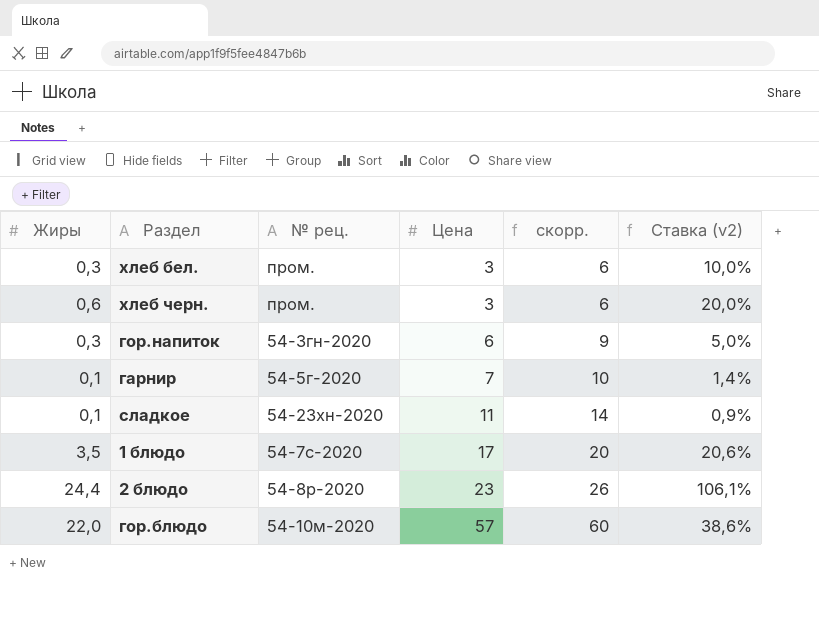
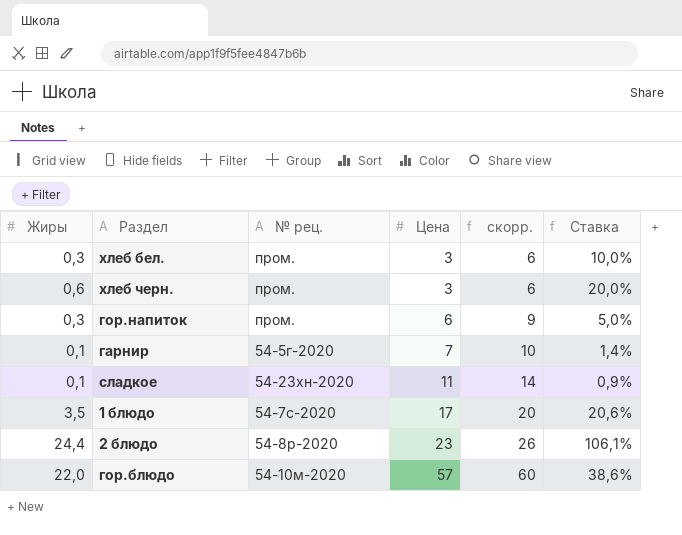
column name: Ставка (v2) -> Ставка
гор.напиток | № рец.: 54-3гн-2020 -> пром.

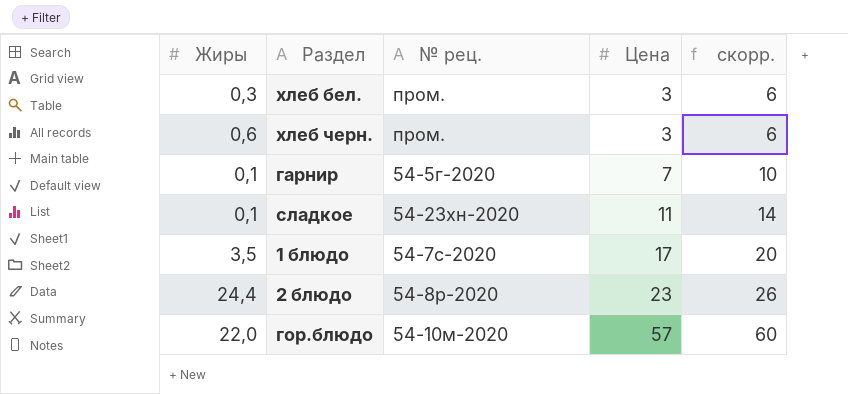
column Ставка | formula: [Жиры] / [Цена] -> none
row гор.напиток: 0,3 | пром. | 6 | 9 | 5,0% -> none

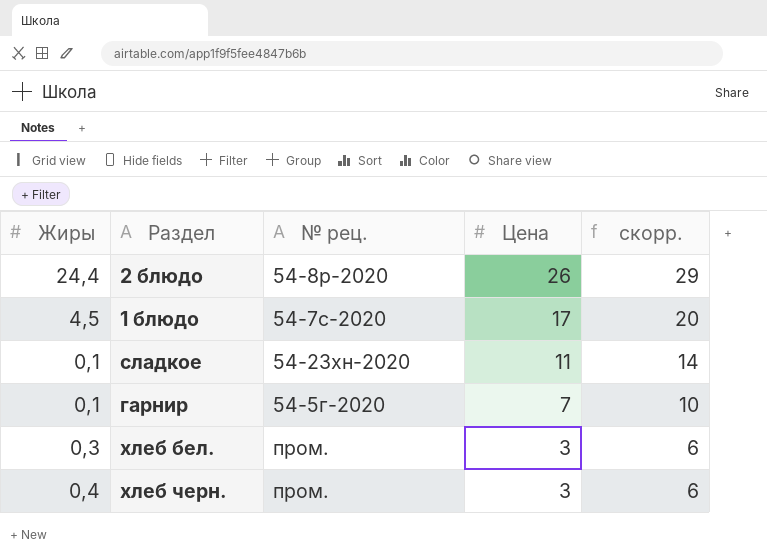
row order: Цена ascending -> Цена descending
row гор.блюдо: 22,0 | 54-10м-2020 | 57 | 60 -> none
2 блюдо | Цена: 23 -> 26
2 блюдо | скорр.: 26 -> 29
1 блюдо | Жиры: 3,5 -> 4,5
хлеб черн. | Жиры: 0,6 -> 0,4

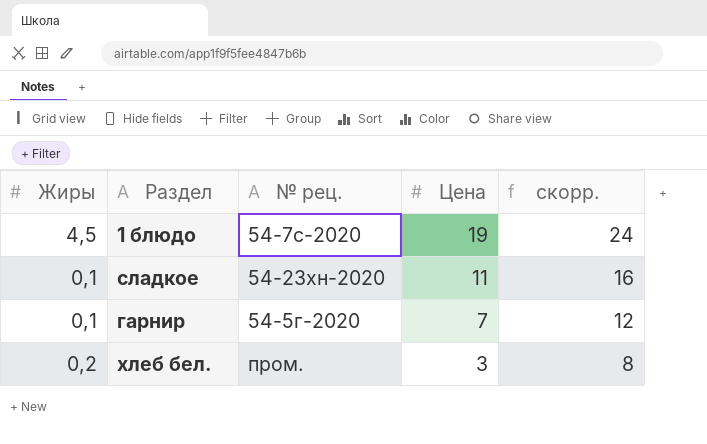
column скорр. | formula: [Цена] + 3 -> [Цена] + 5
row 2 блюдо: 24,4 | 54-8р-2020 | 26 | 29 -> none
row хлеб черн.: 0,4 | пром. | 3 | 6 -> none
1 блюдо | Цена: 17 -> 19
хлеб бел. | Жиры: 0,3 -> 0,2

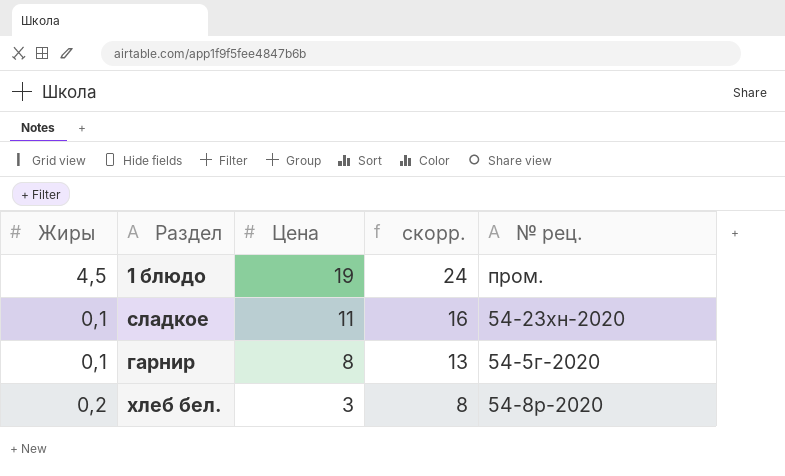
column № рец. | position: 3 -> 5
1 блюдо | № рец.: 54-7c-2020 -> пром.
гарнир | Цена: 7 -> 8
гарнир | скорр.: 12 -> 13
хлеб бел. | № рец.: пром. -> 54-8р-2020

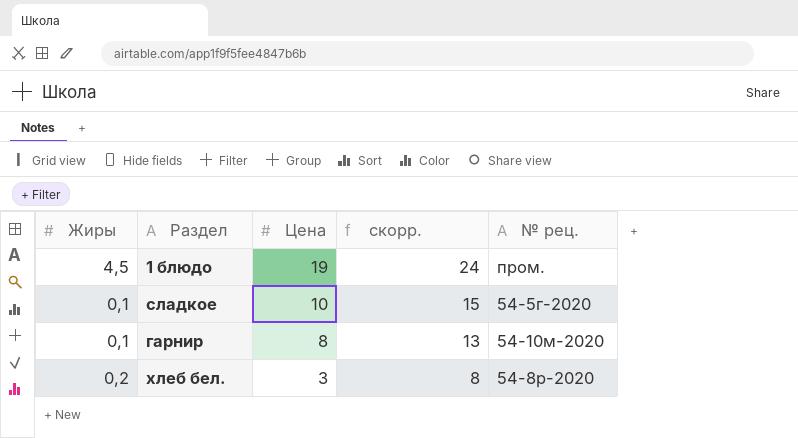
сладкое | Цена: 11 -> 10
сладкое | скорр.: 16 -> 15
сладкое | № рец.: 54-23хн-2020 -> 54-5г-2020
гарнир | № рец.: 54-5г-2020 -> 54-10м-2020

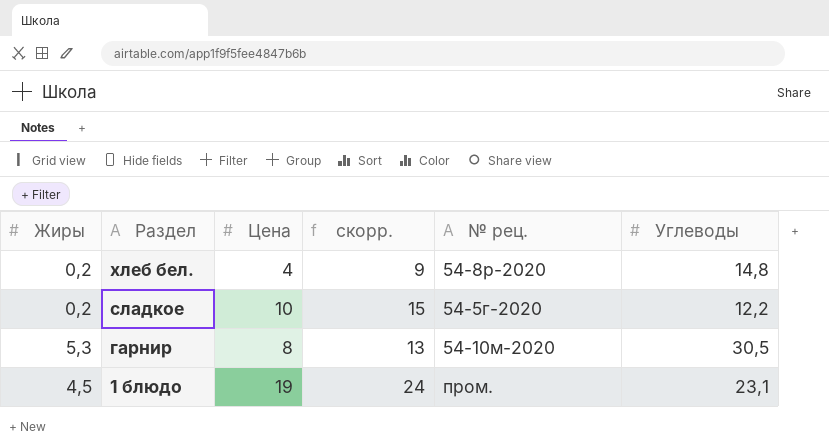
row order: Цена descending -> Раздел descending
column Углеводы | position: none -> 6
хлеб бел. | Цена: 3 -> 4
хлеб бел. | скорр.: 8 -> 9
сладкое | Жиры: 0,1 -> 0,2
гарнир | Жиры: 0,1 -> 5,3

